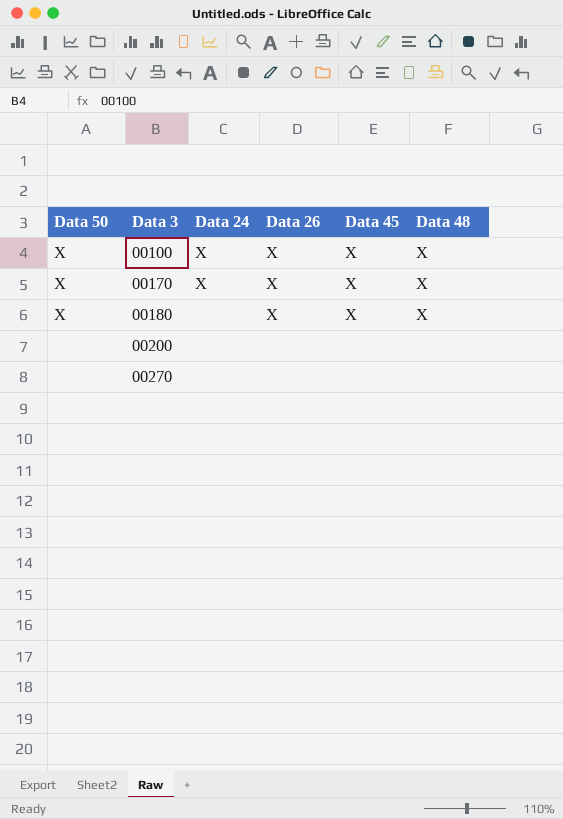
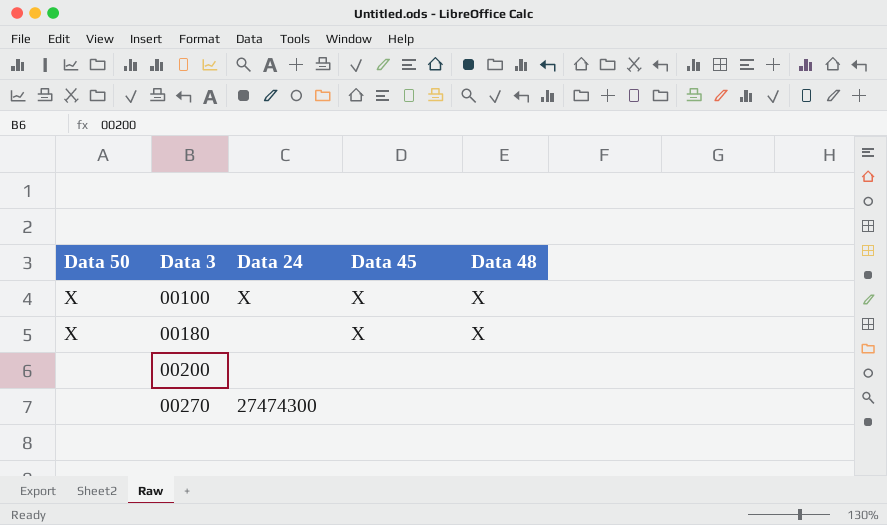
column Data 26 | position: 4 -> none
row 00170: X | X | X | X | X -> none
00270 | Data 24: none -> 27474300

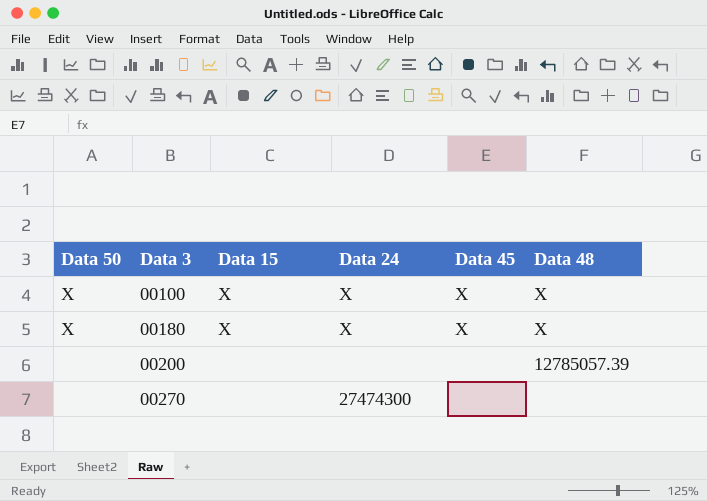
column Data 15 | position: none -> 3
00180 | Data 24: none -> X
00200 | Data 48: none -> 12785057.39

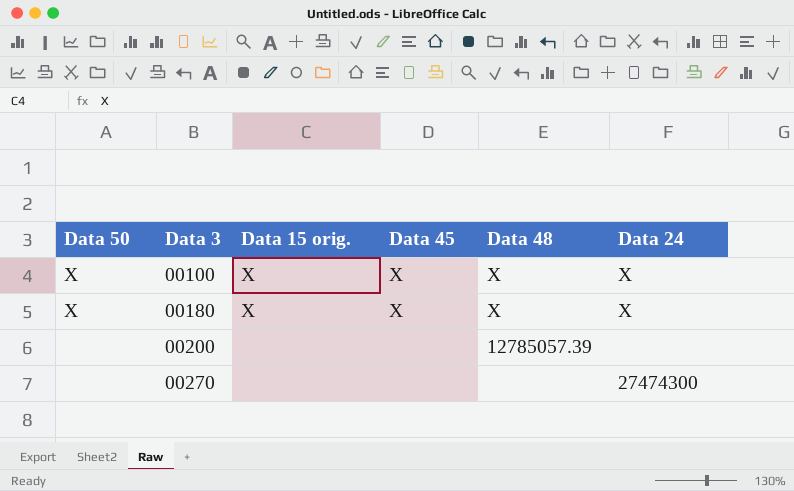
column name: Data 15 -> Data 15 orig.
column Data 24 | position: 4 -> 6

